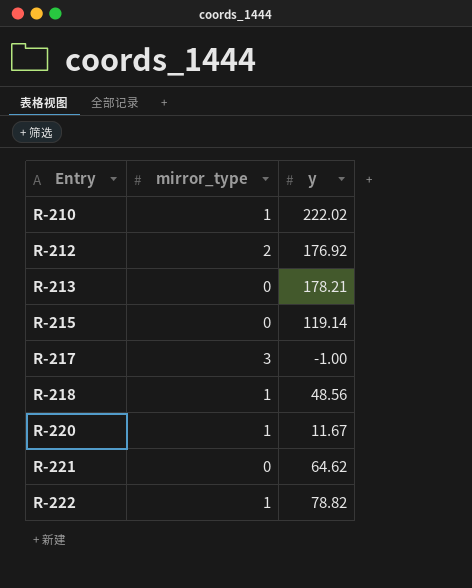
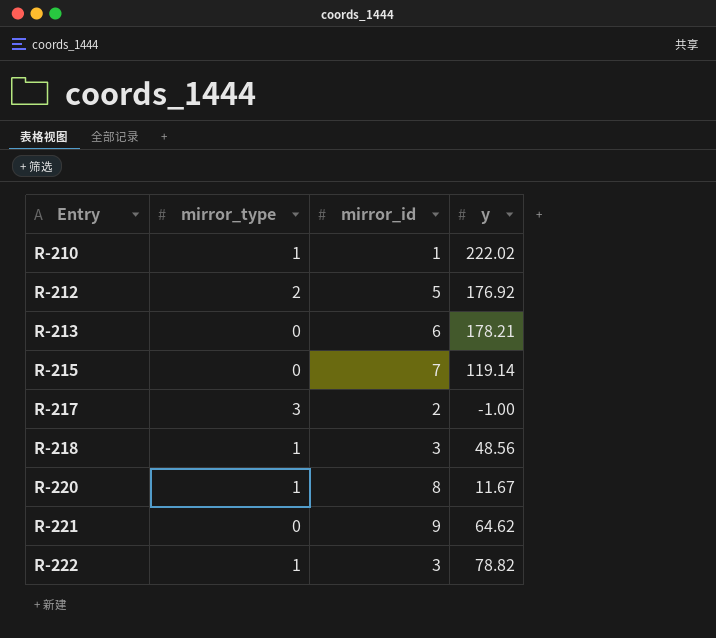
column mirror_id | position: none -> 3

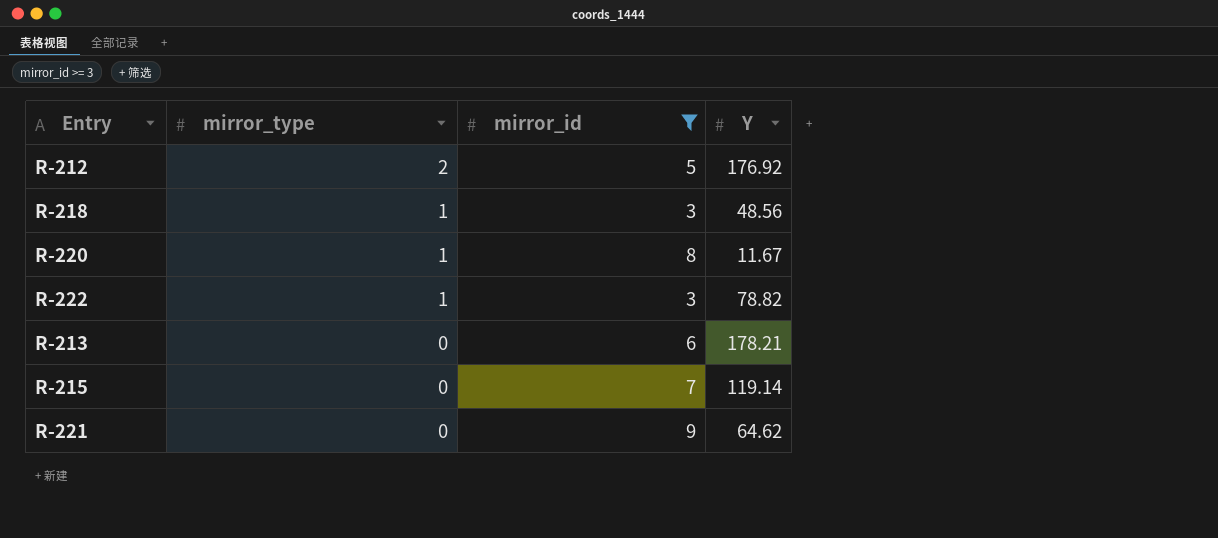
filter: none -> mirror_id >= 3
row order: Entry ascending -> mirror_type descending
column name: y -> Y

